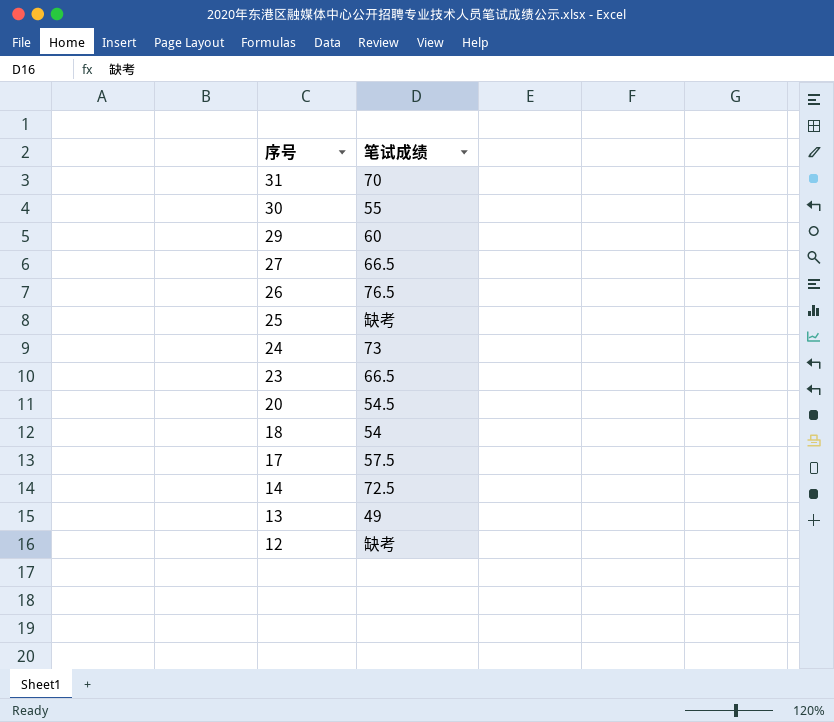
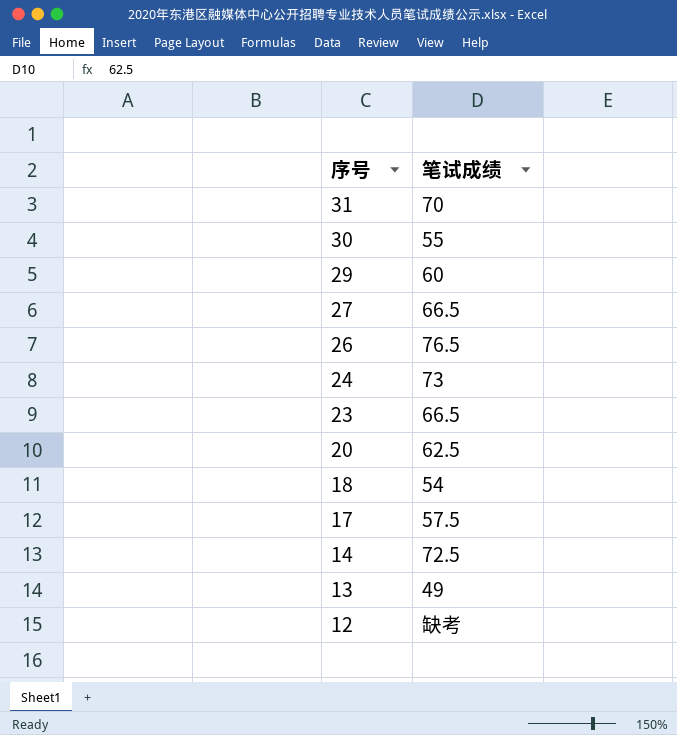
row 25: 缺考 -> none
20 | 笔试成绩: 54.5 -> 62.5

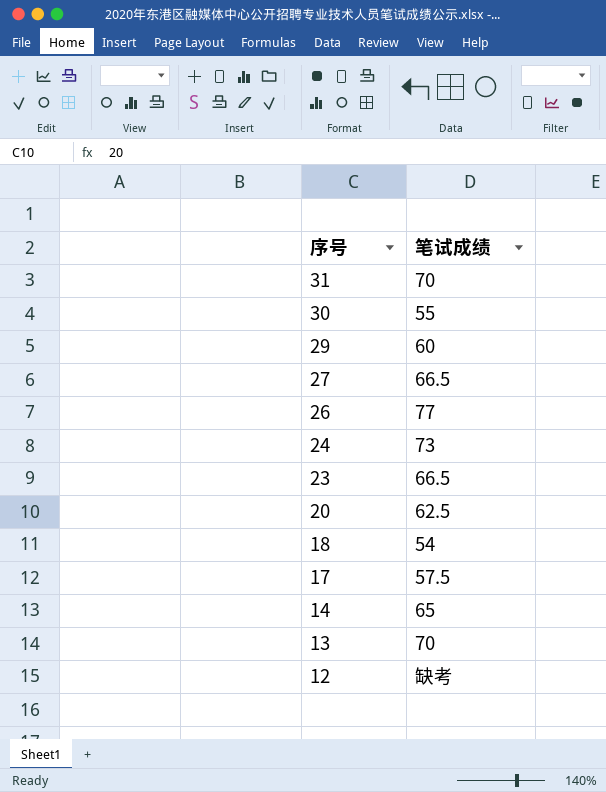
26 | 笔试成绩: 76.5 -> 77
14 | 笔试成绩: 72.5 -> 65
13 | 笔试成绩: 49 -> 70

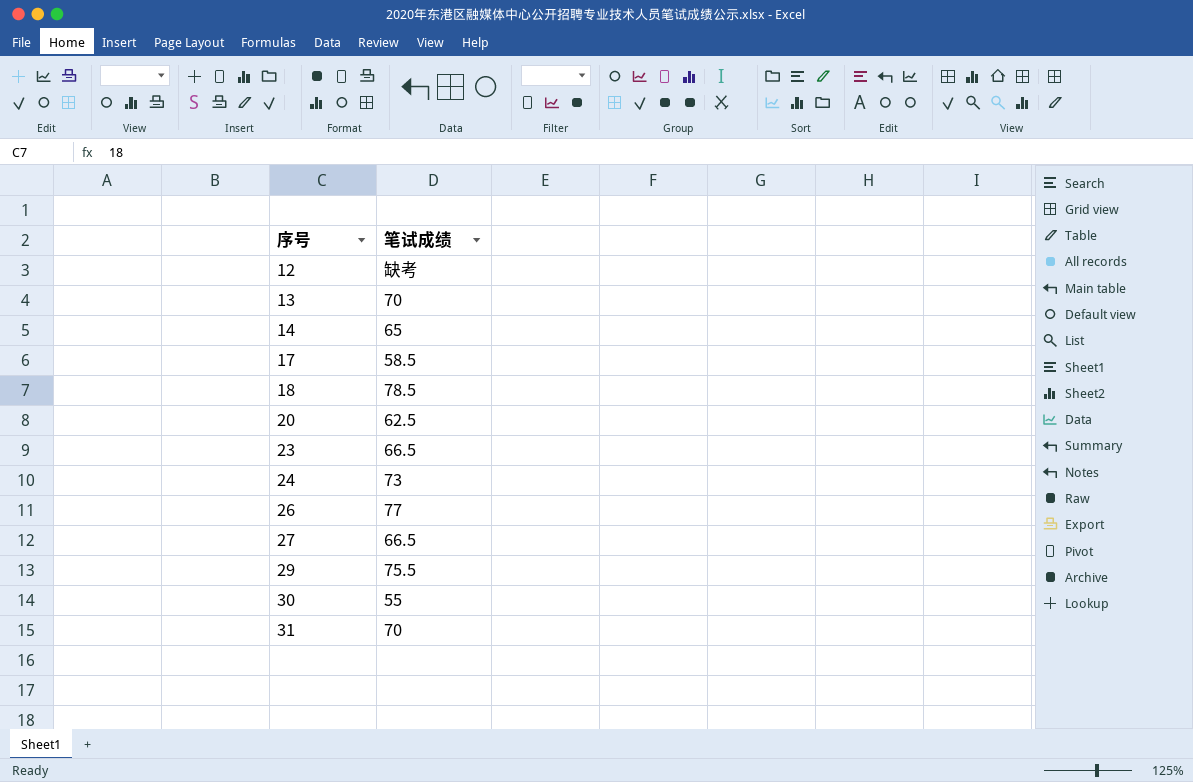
row order: 序号 descending -> 序号 ascending
17 | 笔试成绩: 57.5 -> 58.5
18 | 笔试成绩: 54 -> 78.5
29 | 笔试成绩: 60 -> 75.5

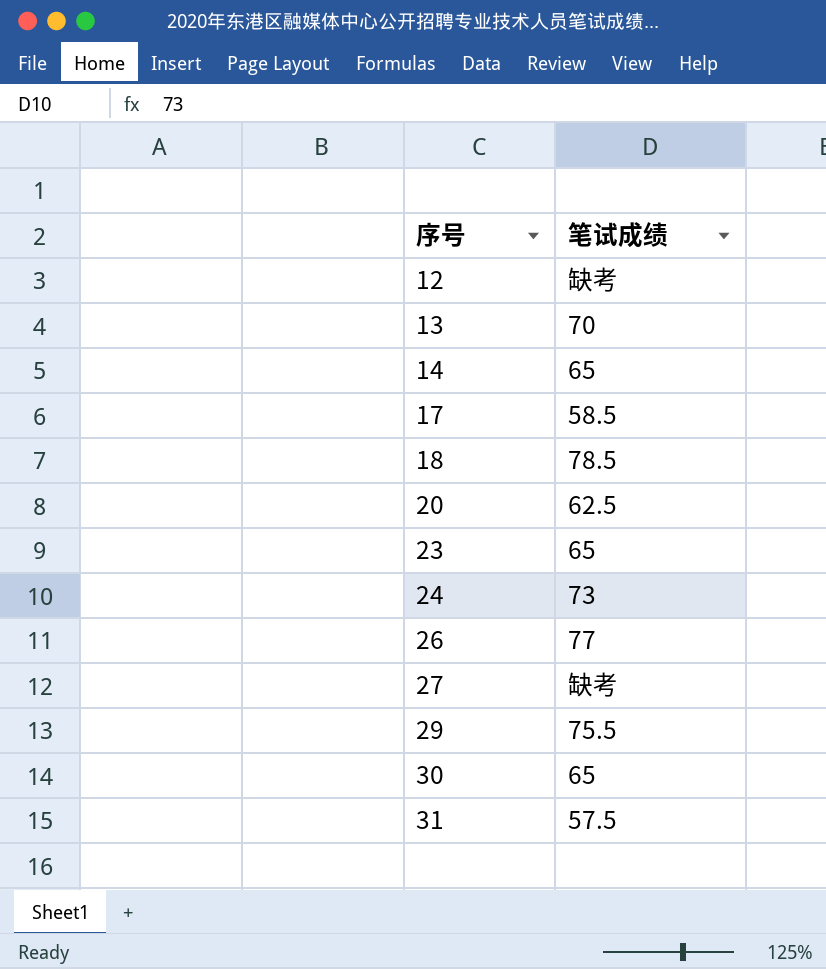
23 | 笔试成绩: 66.5 -> 65
27 | 笔试成绩: 66.5 -> 缺考
30 | 笔试成绩: 55 -> 65
31 | 笔试成绩: 70 -> 57.5

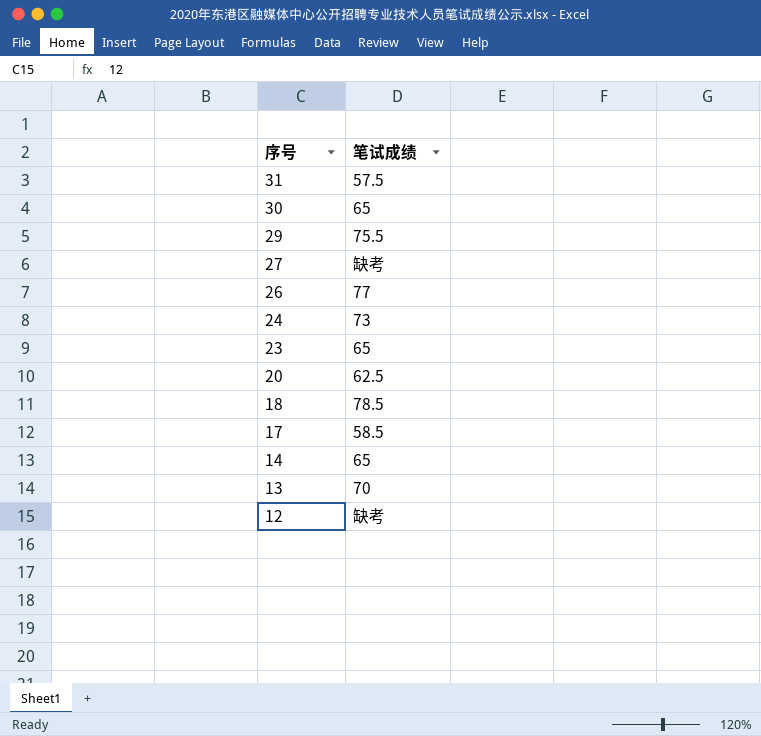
row order: 序号 ascending -> 序号 descending

